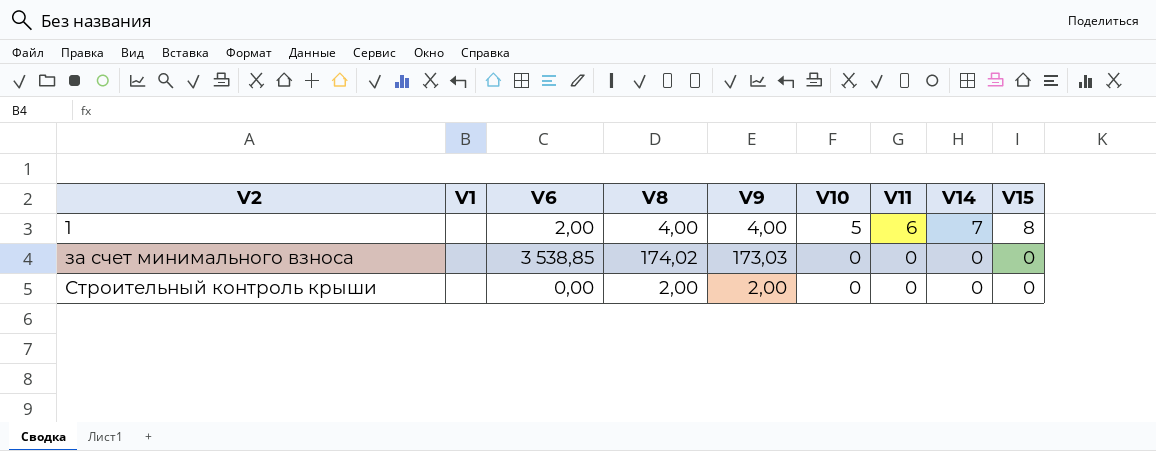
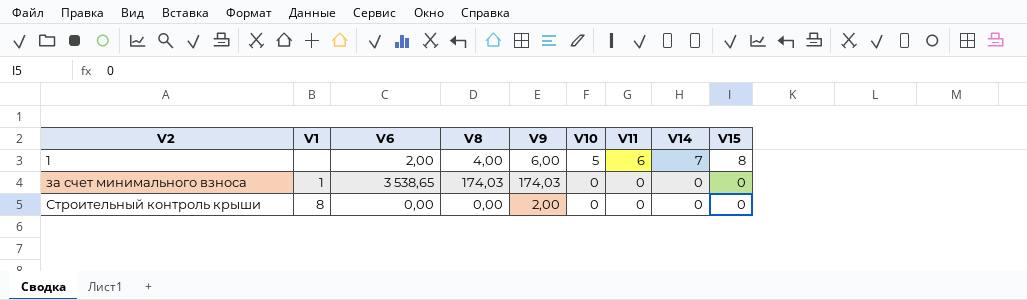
1 | V9: 4,00 -> 6,00
за счет минимального взноса | V1: none -> 1
за счет минимального взноса | V6: 3 538,85 -> 3 538,65
за счет минимального взноса | V8: 174,02 -> 174,03
за счет минимального взноса | V9: 173,03 -> 174,03
Строительный контроль крыши | V1: none -> 8
Строительный контроль крыши | V8: 2,00 -> 0,00

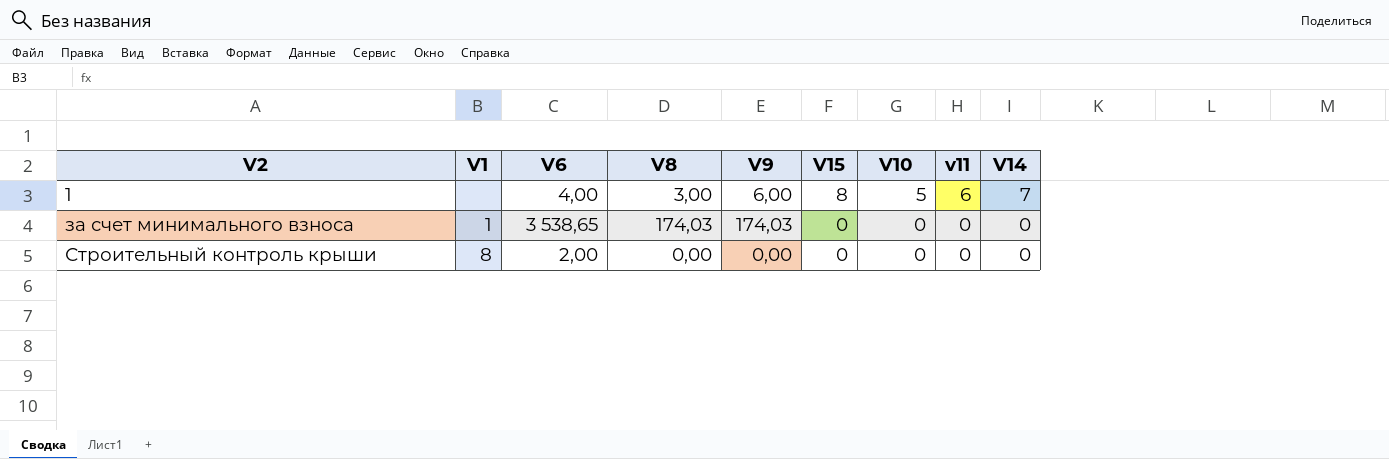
column V15 | position: 9 -> 6
column name: V11 -> v11
1 | V6: 2,00 -> 4,00
1 | V8: 4,00 -> 3,00
Строительный контроль крыши | V6: 0,00 -> 2,00
Строительный контроль крыши | V9: 2,00 -> 0,00

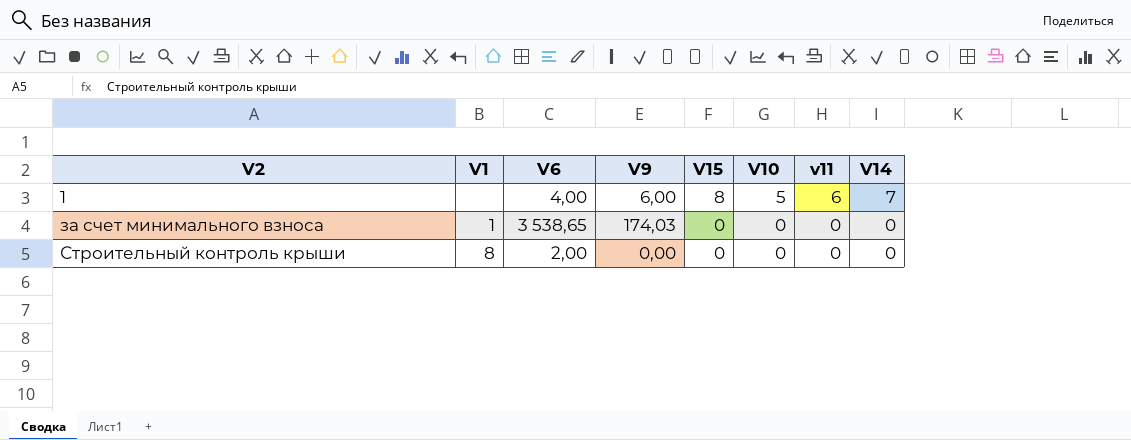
column V8 | position: 4 -> none

